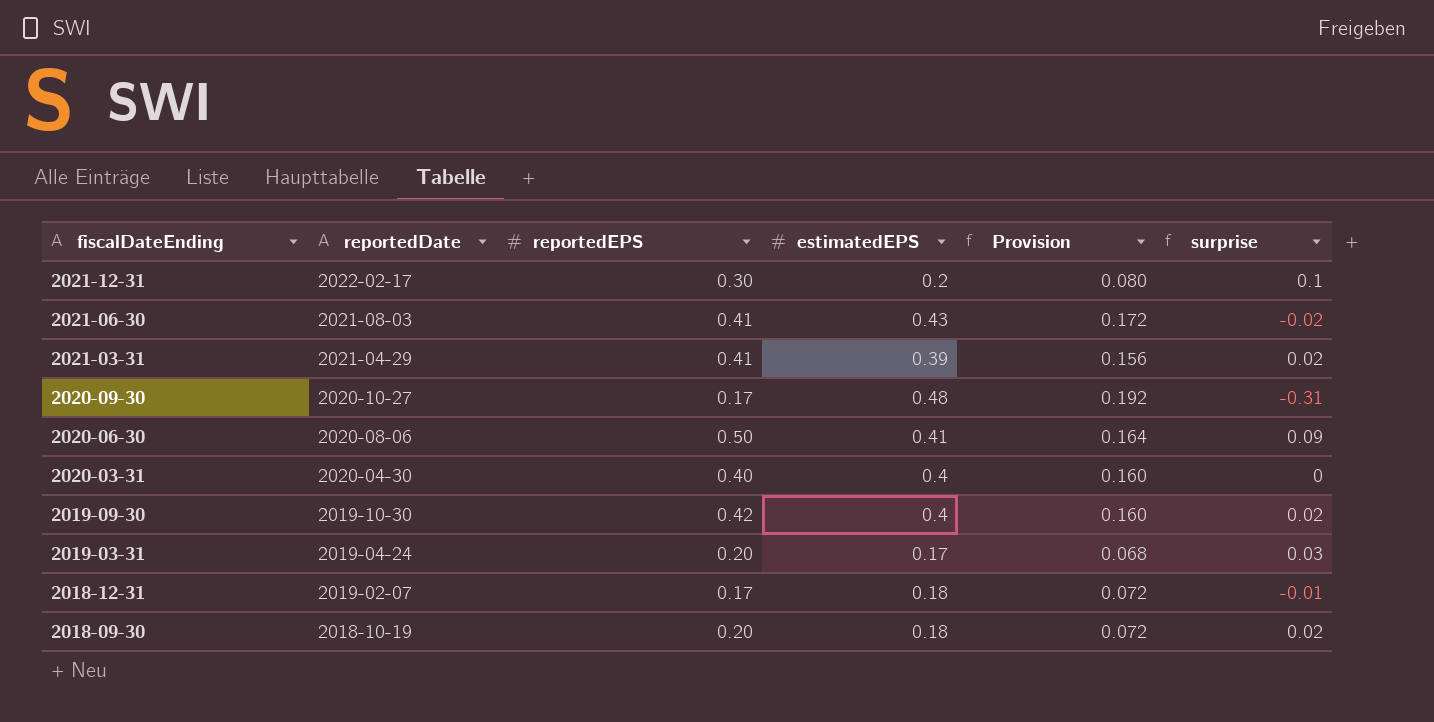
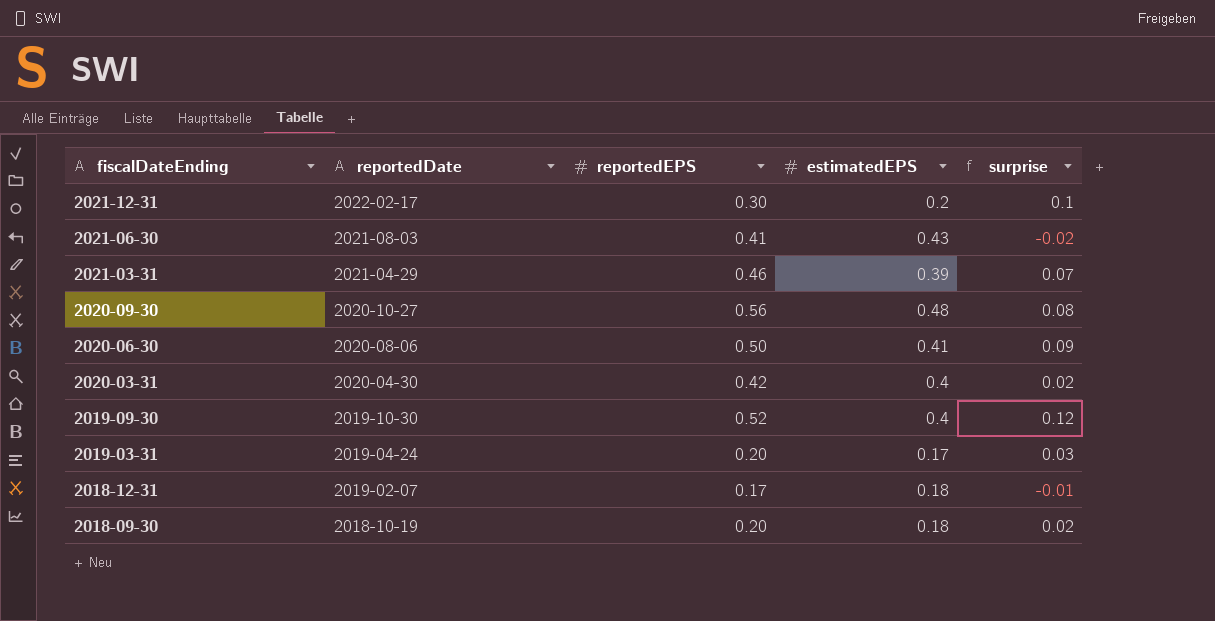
column Provision | formula: [estimatedEPS] * 0.4 -> none
2021-03-31 | reportedEPS: 0.41 -> 0.46
2021-03-31 | surprise: 0.02 -> 0.07
2020-09-30 | reportedEPS: 0.17 -> 0.56
2020-09-30 | surprise: -0.31 -> 0.08
2020-03-31 | reportedEPS: 0.40 -> 0.42
2020-03-31 | surprise: 0 -> 0.02
2019-09-30 | reportedEPS: 0.42 -> 0.52
2019-09-30 | surprise: 0.02 -> 0.12

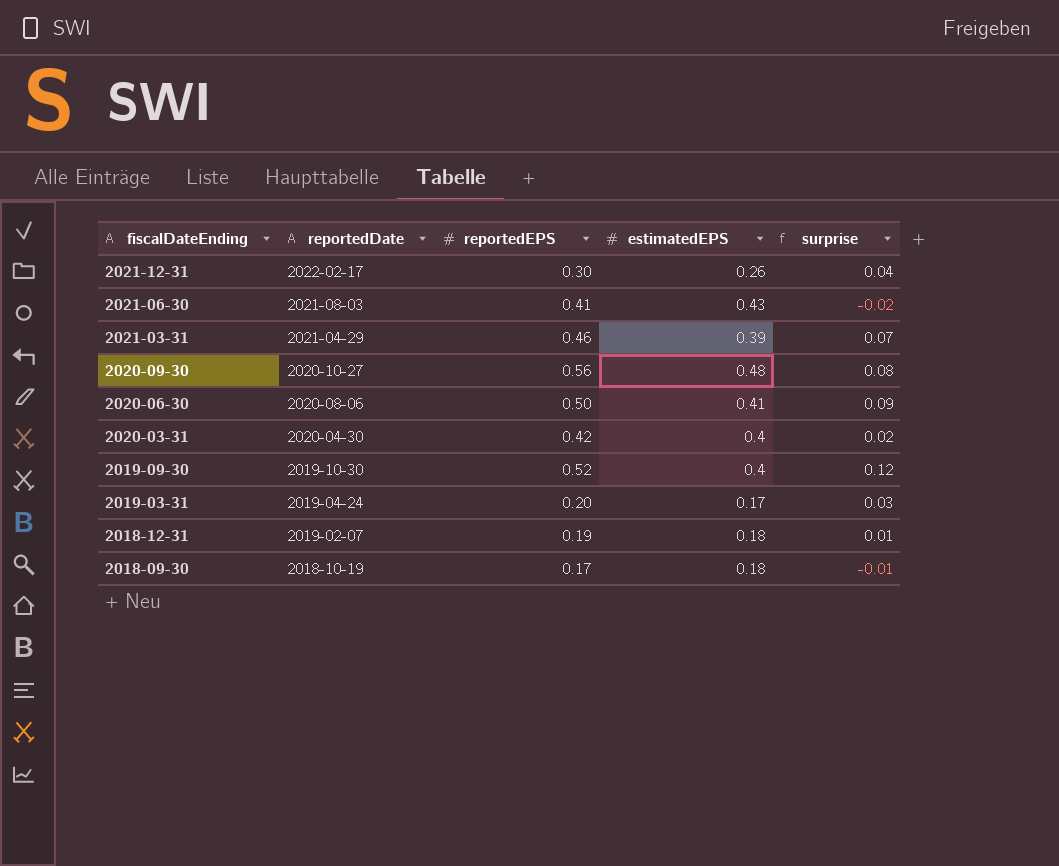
2021-12-31 | estimatedEPS: 0.2 -> 0.26
2021-12-31 | surprise: 0.1 -> 0.04
2018-12-31 | reportedEPS: 0.17 -> 0.19
2018-12-31 | surprise: -0.01 -> 0.01
2018-09-30 | reportedEPS: 0.20 -> 0.17
2018-09-30 | surprise: 0.02 -> -0.01

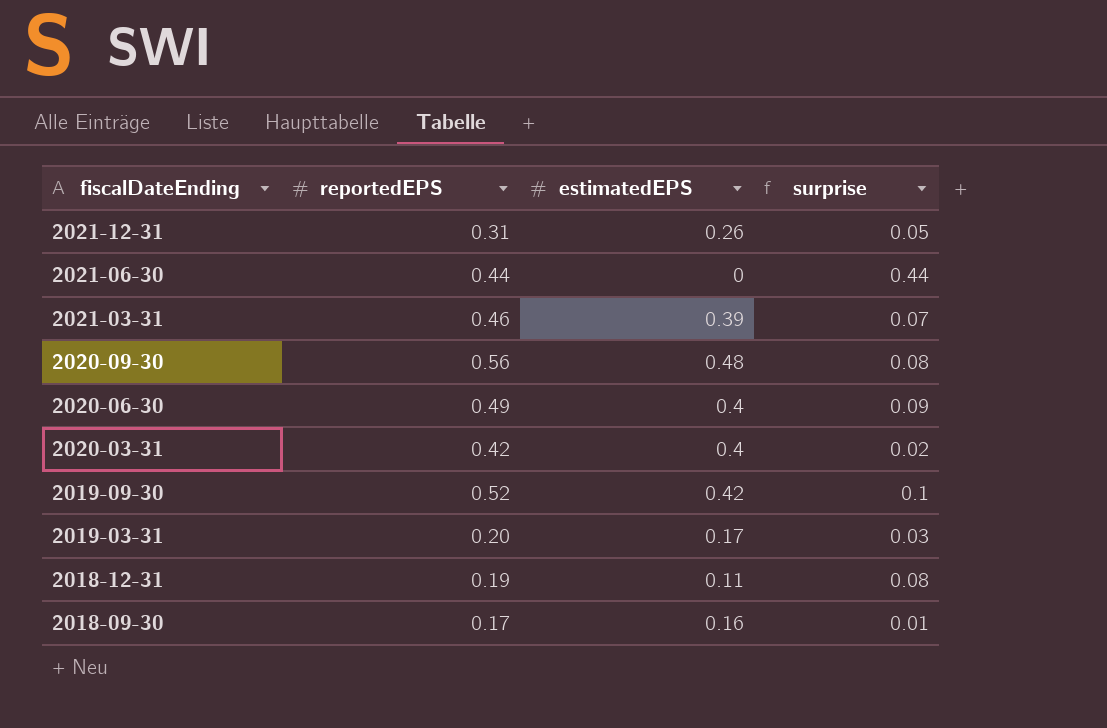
column reportedDate | position: 2 -> none
2021-12-31 | reportedEPS: 0.30 -> 0.31
2021-12-31 | surprise: 0.04 -> 0.05
2021-06-30 | reportedEPS: 0.41 -> 0.44
2021-06-30 | estimatedEPS: 0.43 -> 0
2021-06-30 | surprise: -0.02 -> 0.44
2020-06-30 | reportedEPS: 0.50 -> 0.49
2020-06-30 | estimatedEPS: 0.41 -> 0.4
2019-09-30 | estimatedEPS: 0.4 -> 0.42
2019-09-30 | surprise: 0.12 -> 0.1
2018-12-31 | estimatedEPS: 0.18 -> 0.11
2018-12-31 | surprise: 0.01 -> 0.08
2018-09-30 | estimatedEPS: 0.18 -> 0.16
2018-09-30 | surprise: -0.01 -> 0.01

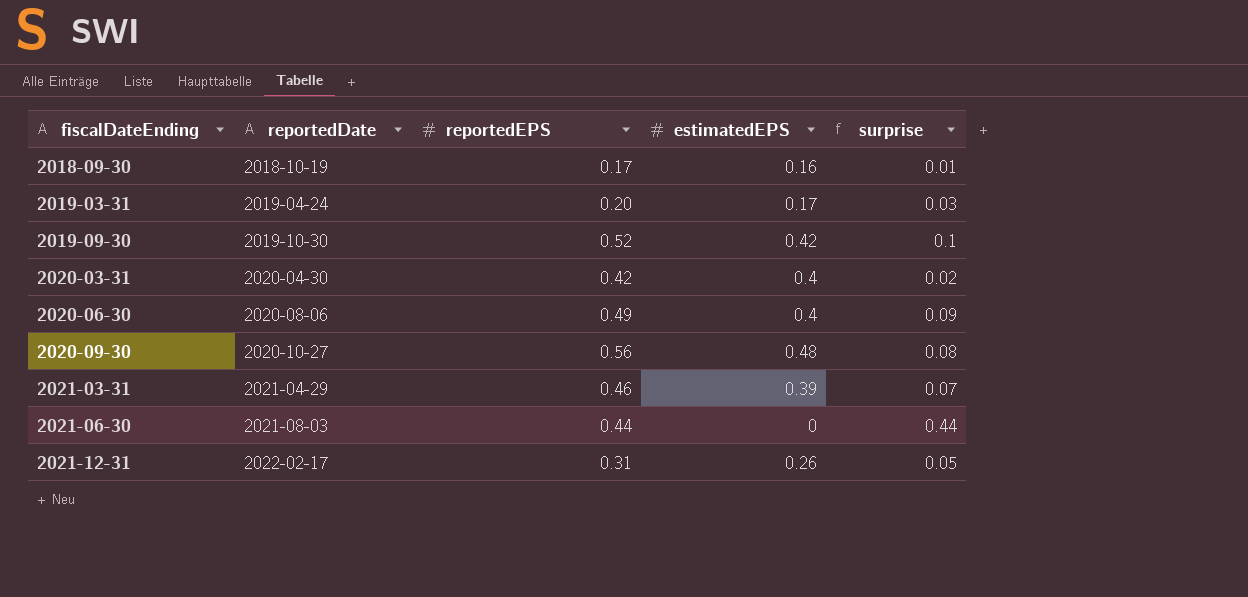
row order: fiscalDateEnding descending -> fiscalDateEnding ascending
column reportedDate | position: none -> 2
row 2018-12-31: 0.19 | 0.11 | 0.08 -> none

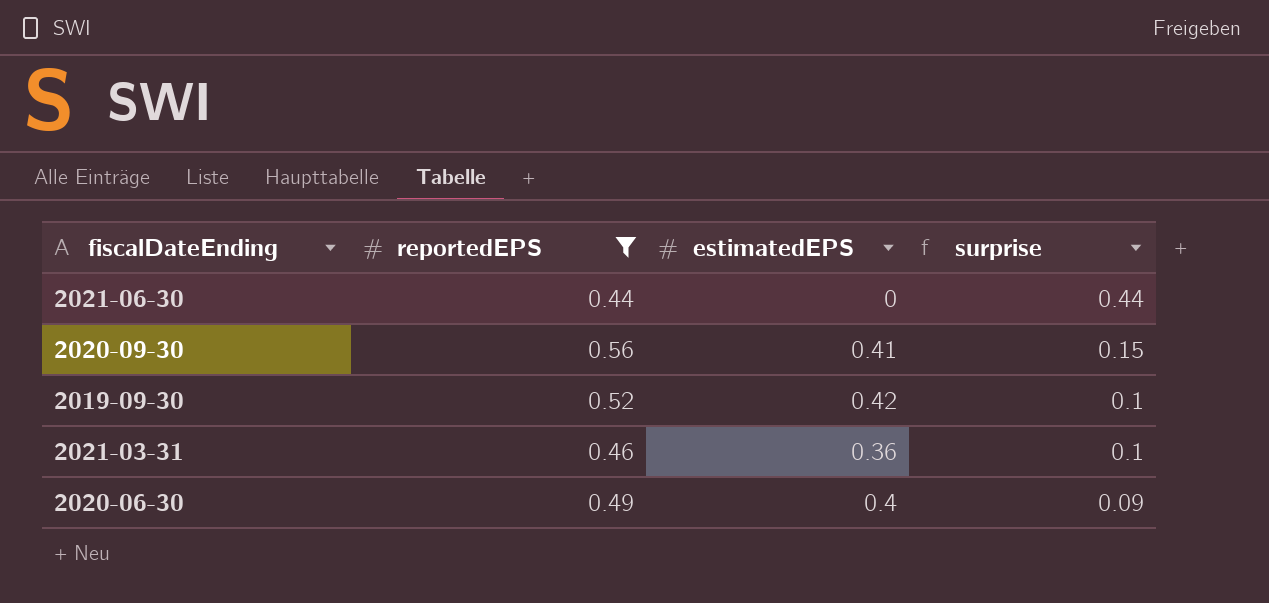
filter: none -> reportedEPS >= 0.44
row order: fiscalDateEnding ascending -> surprise descending
column reportedDate | position: 2 -> none
2020-09-30 | estimatedEPS: 0.48 -> 0.41
2020-09-30 | surprise: 0.08 -> 0.15
2021-03-31 | estimatedEPS: 0.39 -> 0.36
2021-03-31 | surprise: 0.07 -> 0.1

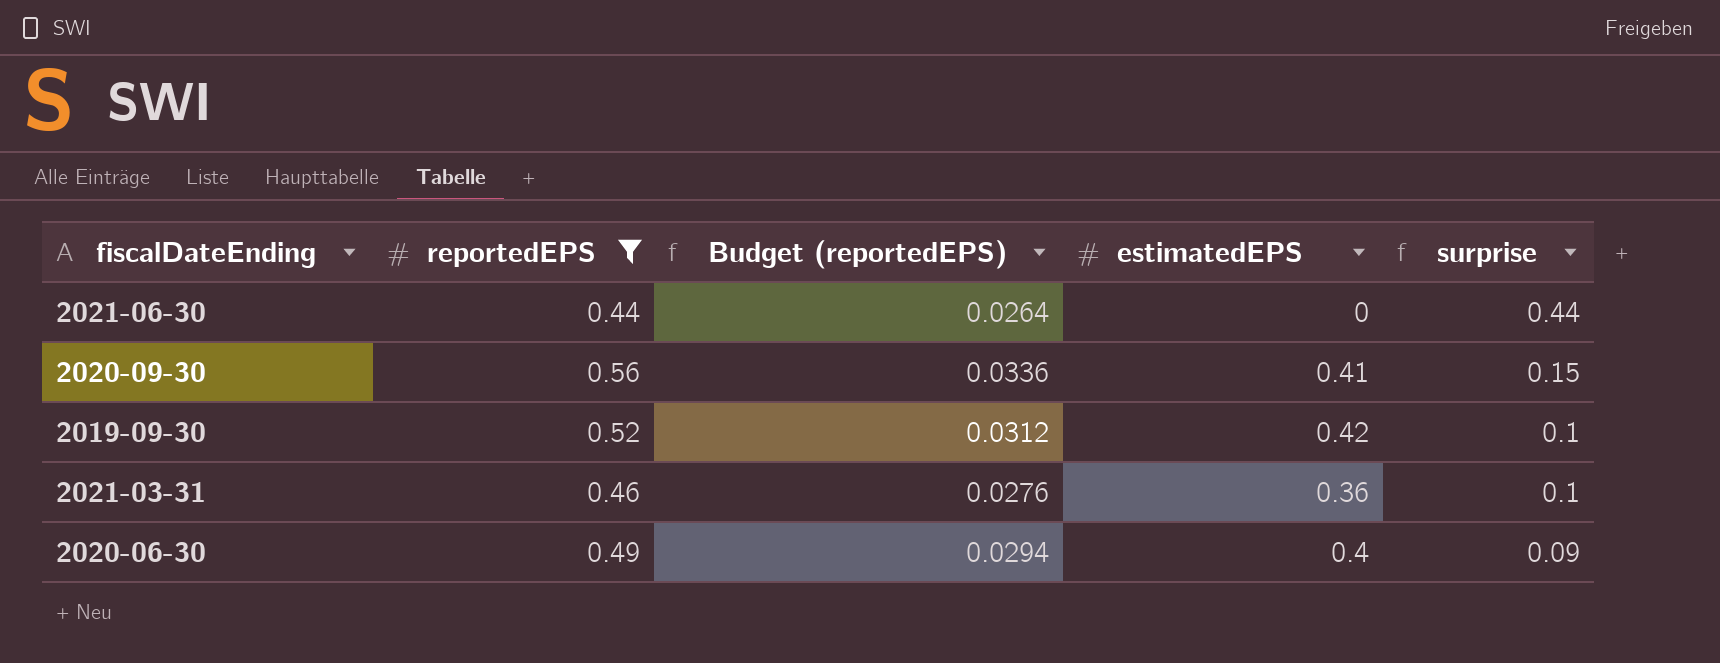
column Budget (reportedEPS) | formula: none -> [reportedEPS] * 0.06

